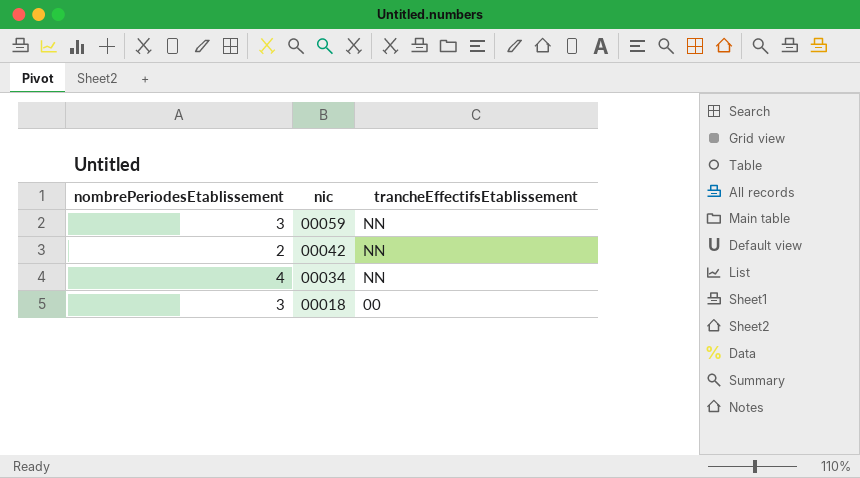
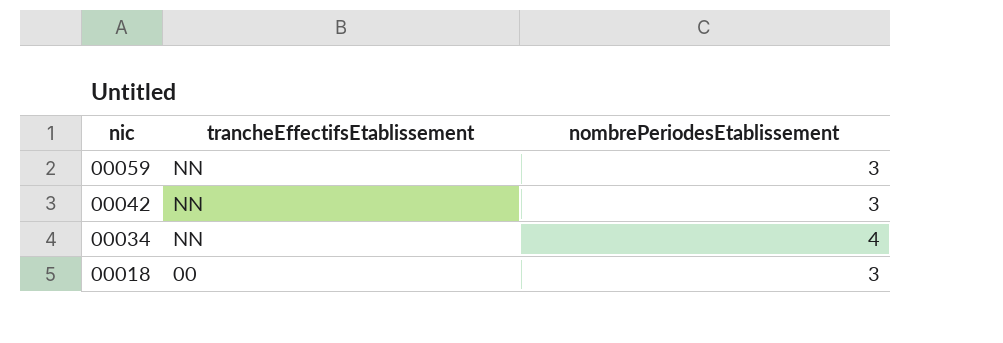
column nombrePeriodesEtablissement | position: 1 -> 3
00042 | nombrePeriodesEtablissement: 2 -> 3

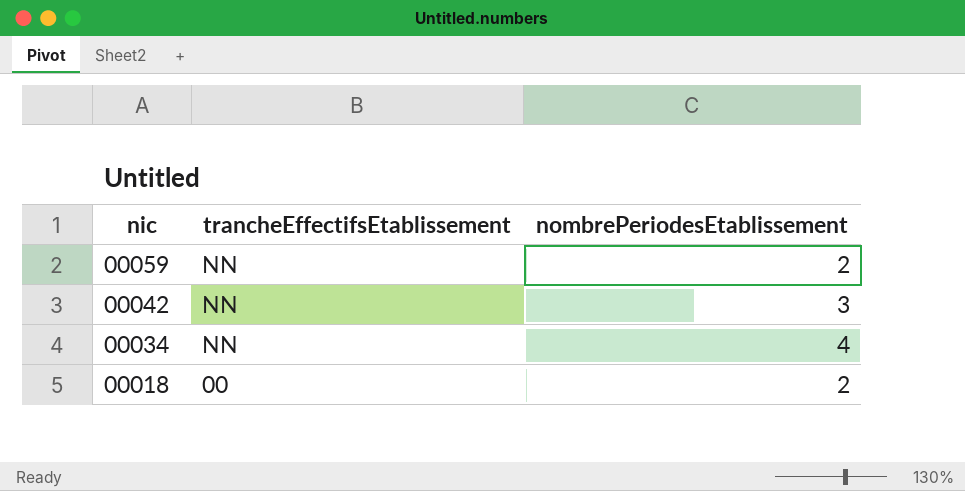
00059 | nombrePeriodesEtablissement: 3 -> 2
00018 | nombrePeriodesEtablissement: 3 -> 2

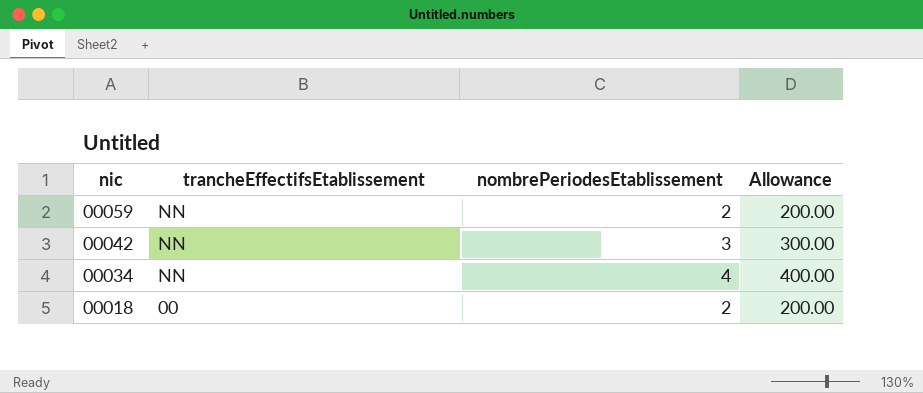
column Allowance | formula: none -> [nombrePeriodesEtablissement] * 100

